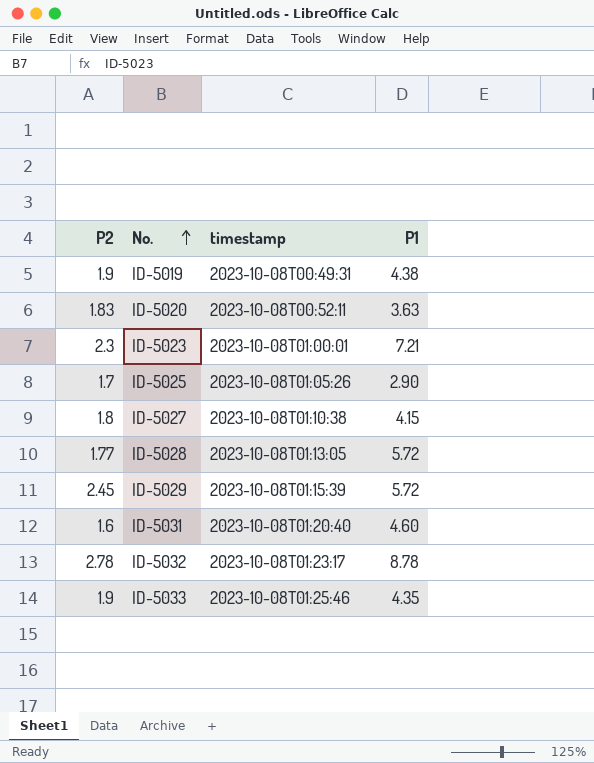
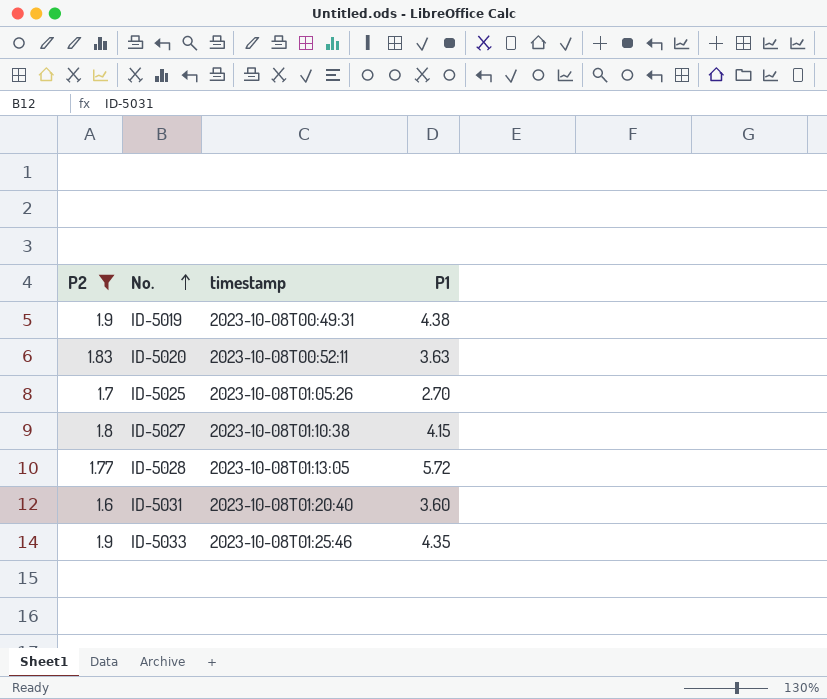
filter: none -> P2 <= 1.9
ID-5025 | P1: 2.90 -> 2.70
ID-5031 | P1: 4.60 -> 3.60

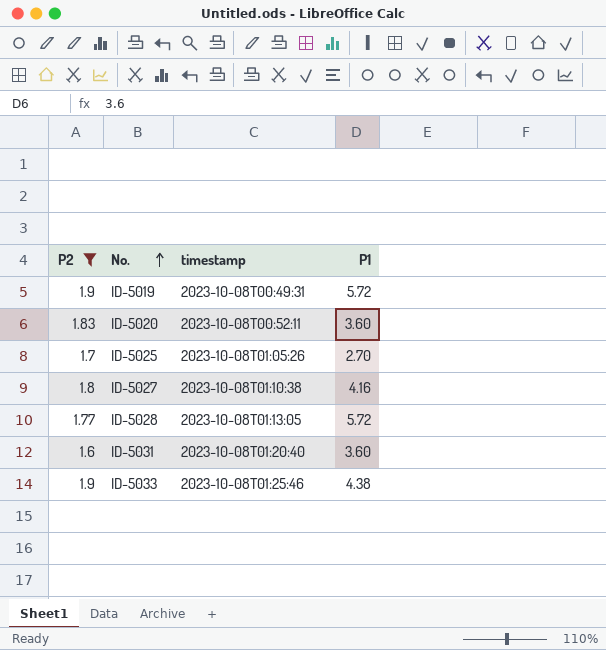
ID-5019 | P1: 4.38 -> 5.72
ID-5020 | P1: 3.63 -> 3.60
ID-5027 | P1: 4.15 -> 4.16
ID-5033 | P1: 4.35 -> 4.38

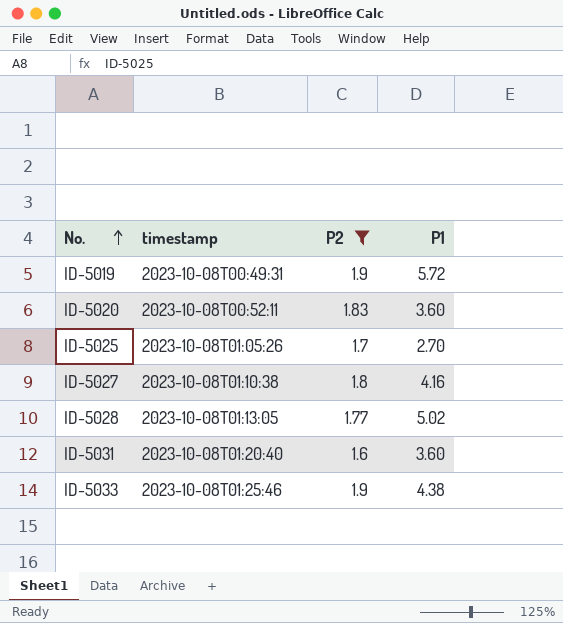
column P2 | position: 1 -> 3
ID-5028 | P1: 5.72 -> 5.02

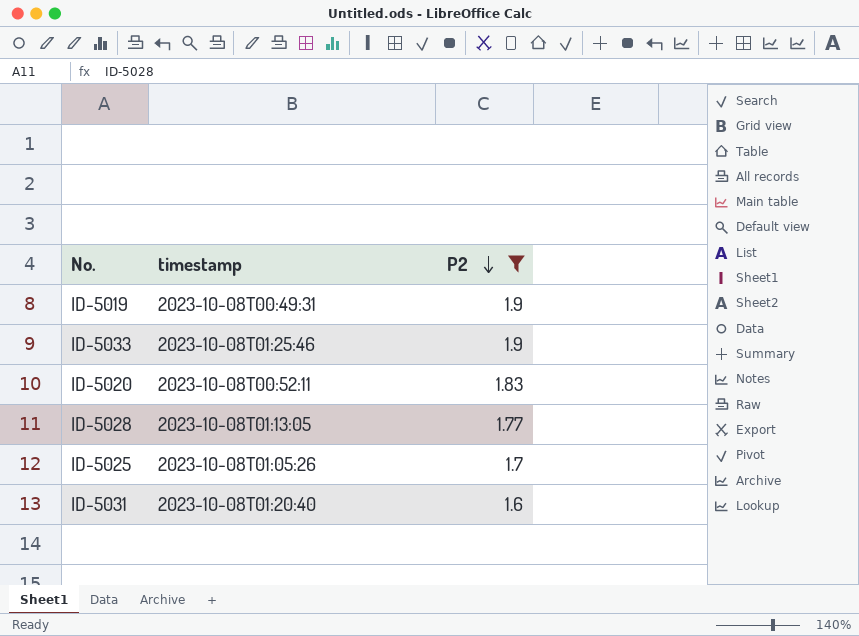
row order: No. ascending -> P2 descending
column P1 | position: 4 -> none
row ID-5027: 2023-10-08T01:10:38 | 1.8 | 4.16 -> none

